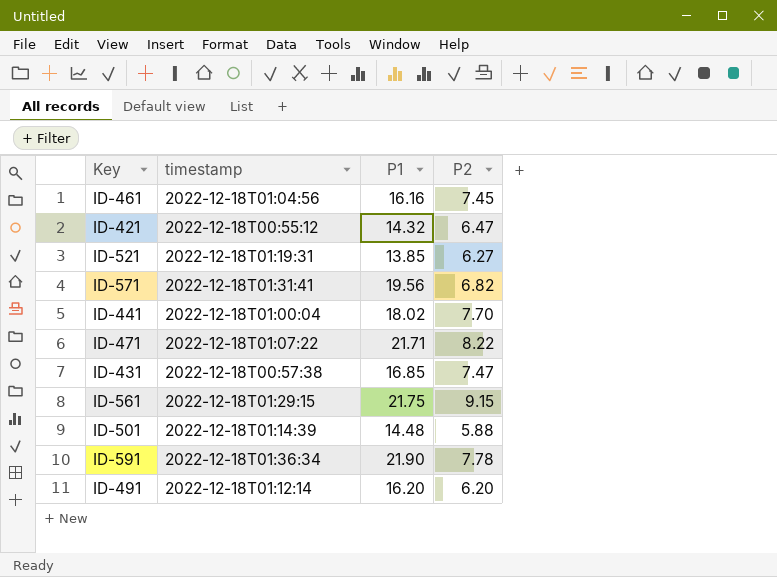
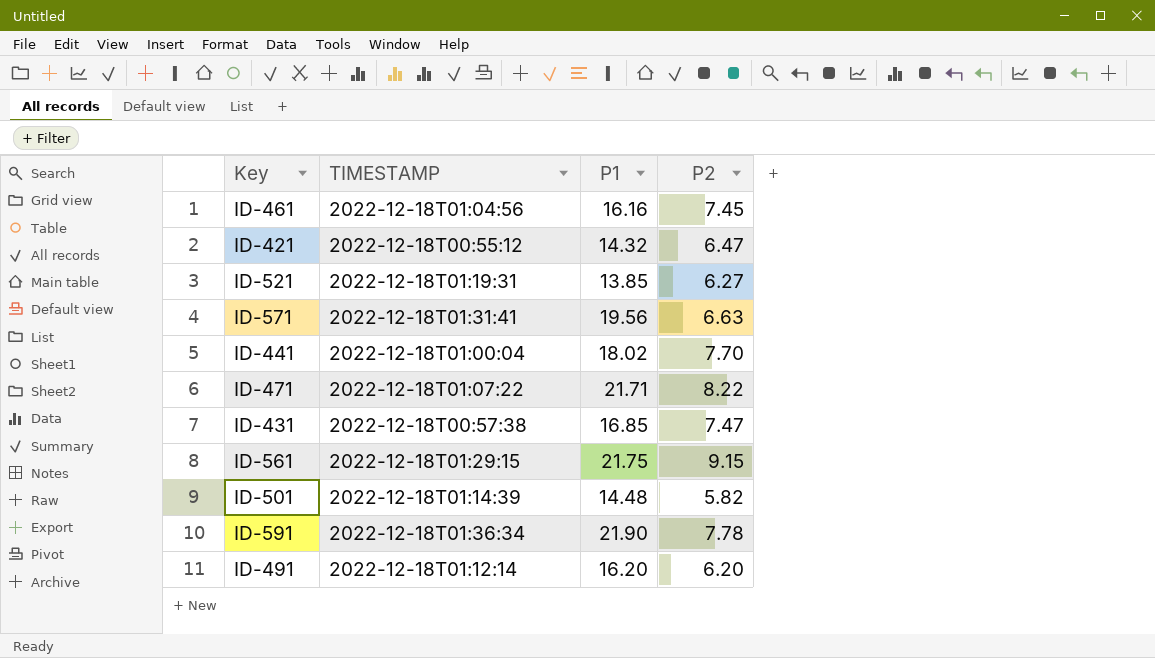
column name: timestamp -> TIMESTAMP
ID-571 | P2: 6.82 -> 6.63
ID-501 | P2: 5.88 -> 5.82

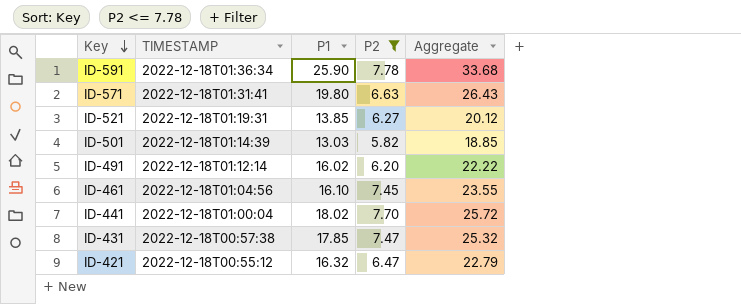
filter: none -> P2 <= 7.78
row order: none -> Key descending
column Aggregate | formula: none -> [P1] + [P2]
ID-591 | P1: 21.90 -> 25.90
ID-571 | P1: 19.56 -> 19.80
ID-501 | P1: 14.48 -> 13.03
ID-491 | P1: 16.20 -> 16.02
ID-461 | P1: 16.16 -> 16.10
ID-431 | P1: 16.85 -> 17.85
ID-421 | P1: 14.32 -> 16.32

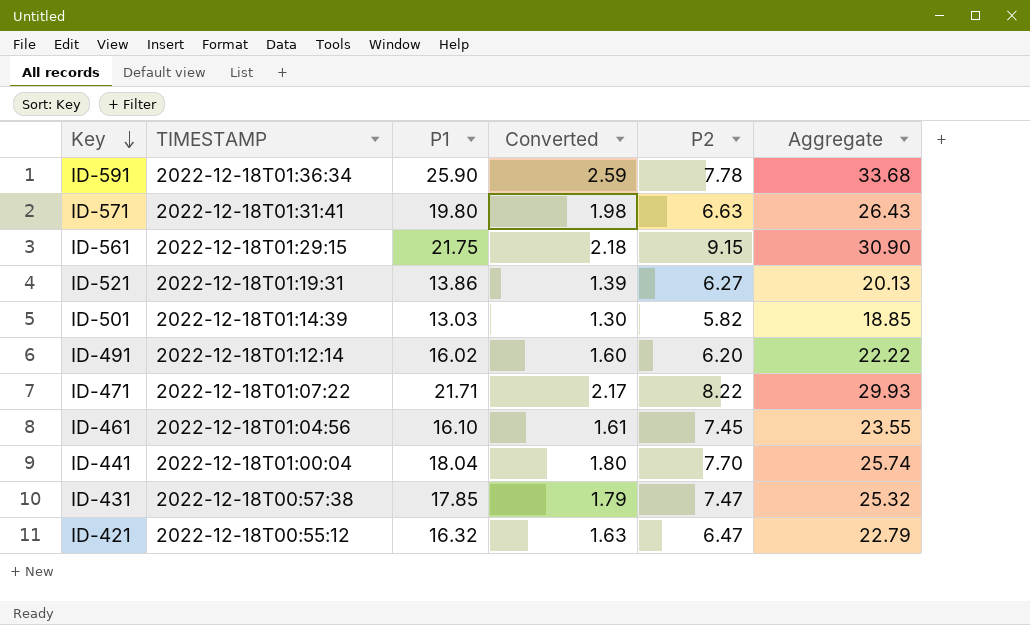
filter: P2 <= 7.78 -> none
column Converted | formula: none -> [P1] * 0.1
ID-521 | P1: 13.85 -> 13.86
ID-521 | Aggregate: 20.12 -> 20.13
ID-441 | P1: 18.02 -> 18.04
ID-441 | Aggregate: 25.72 -> 25.74

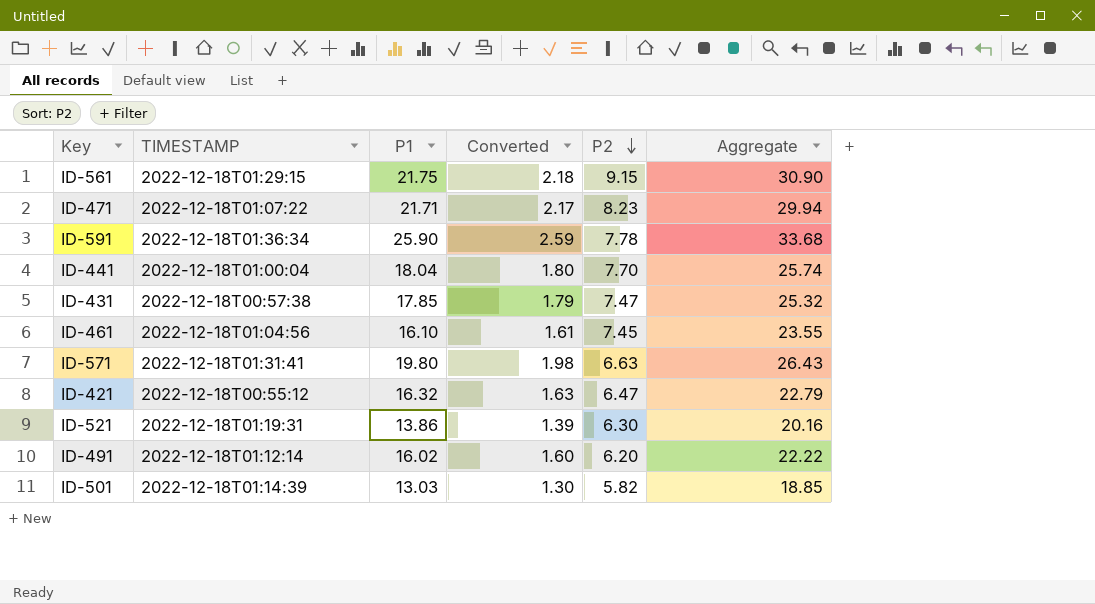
row order: Key descending -> P2 descending
ID-471 | P2: 8.22 -> 8.23
ID-471 | Aggregate: 29.93 -> 29.94
ID-521 | P2: 6.27 -> 6.30
ID-521 | Aggregate: 20.13 -> 20.16

